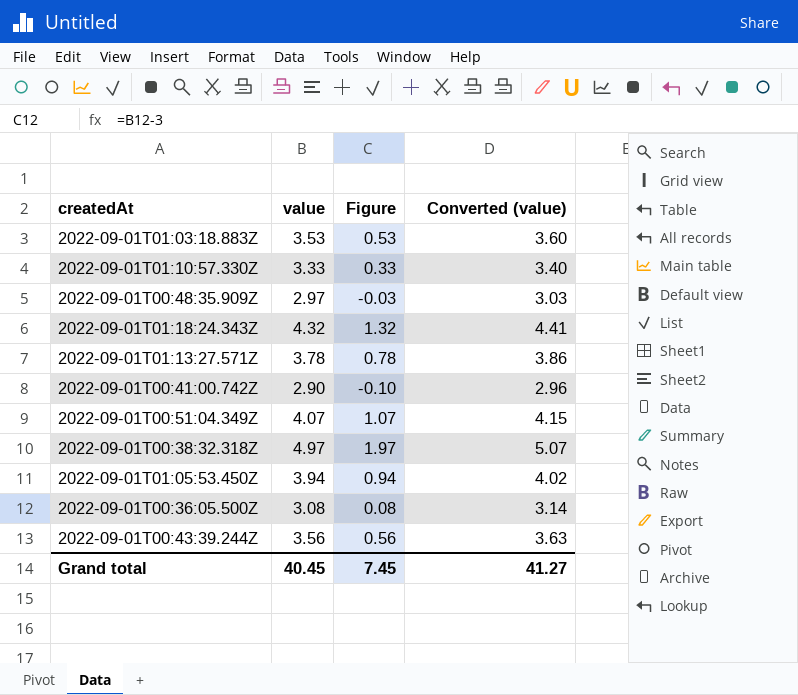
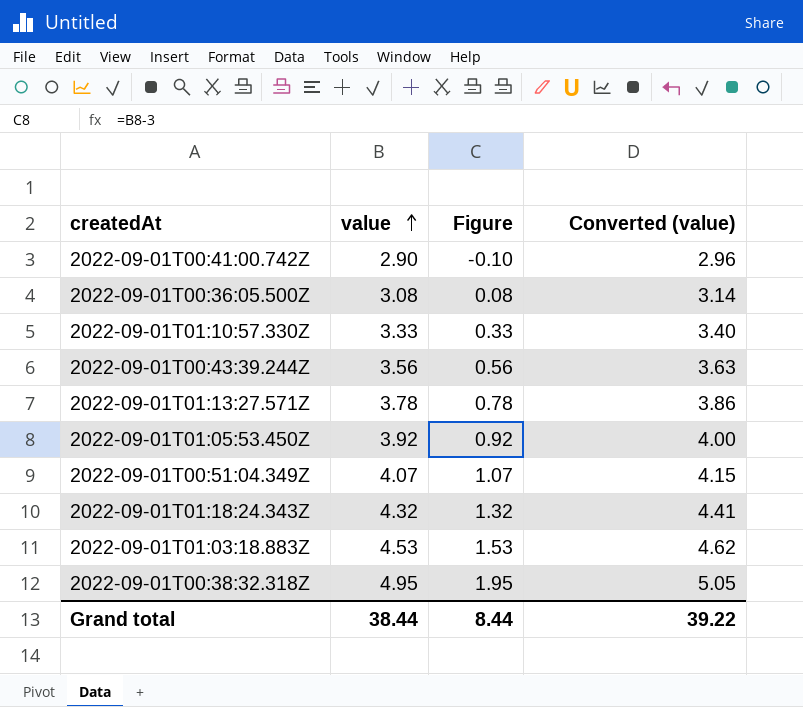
row order: none -> value ascending
row 2022-09-01T00:48:35.909Z: 2.97 | -0.03 | 3.03 -> none
2022-09-01T01:05:53.450Z | value: 3.94 -> 3.92
2022-09-01T01:05:53.450Z | Figure: 0.94 -> 0.92
2022-09-01T01:05:53.450Z | Converted (value): 4.02 -> 4.00
2022-09-01T01:03:18.883Z | value: 3.53 -> 4.53
2022-09-01T01:03:18.883Z | Figure: 0.53 -> 1.53
2022-09-01T01:03:18.883Z | Converted (value): 3.60 -> 4.62
2022-09-01T00:38:32.318Z | value: 4.97 -> 4.95
2022-09-01T00:38:32.318Z | Figure: 1.97 -> 1.95
2022-09-01T00:38:32.318Z | Converted (value): 5.07 -> 5.05
Grand total | value: 40.45 -> 38.44
Grand total | Figure: 7.45 -> 8.44
Grand total | Converted (value): 41.27 -> 39.22

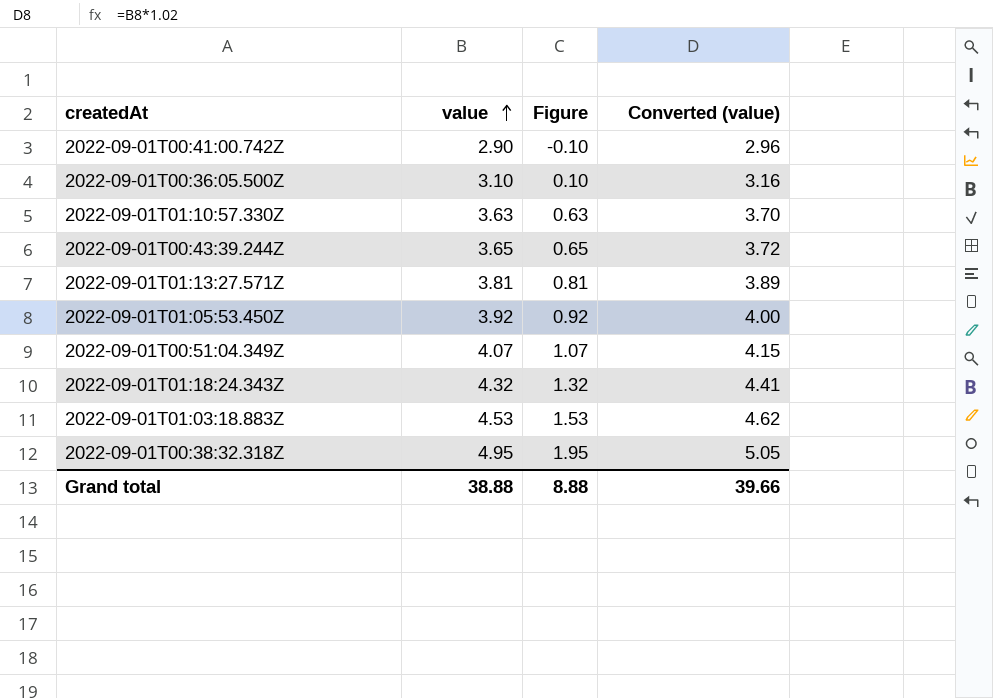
2022-09-01T00:36:05.500Z | value: 3.08 -> 3.10
2022-09-01T00:36:05.500Z | Figure: 0.08 -> 0.10
2022-09-01T00:36:05.500Z | Converted (value): 3.14 -> 3.16
2022-09-01T01:10:57.330Z | value: 3.33 -> 3.63
2022-09-01T01:10:57.330Z | Figure: 0.33 -> 0.63
2022-09-01T01:10:57.330Z | Converted (value): 3.40 -> 3.70
2022-09-01T00:43:39.244Z | value: 3.56 -> 3.65
2022-09-01T00:43:39.244Z | Figure: 0.56 -> 0.65
2022-09-01T00:43:39.244Z | Converted (value): 3.63 -> 3.72
2022-09-01T01:13:27.571Z | value: 3.78 -> 3.81
2022-09-01T01:13:27.571Z | Figure: 0.78 -> 0.81
2022-09-01T01:13:27.571Z | Converted (value): 3.86 -> 3.89
Grand total | value: 38.44 -> 38.88
Grand total | Figure: 8.44 -> 8.88
Grand total | Converted (value): 39.22 -> 39.66

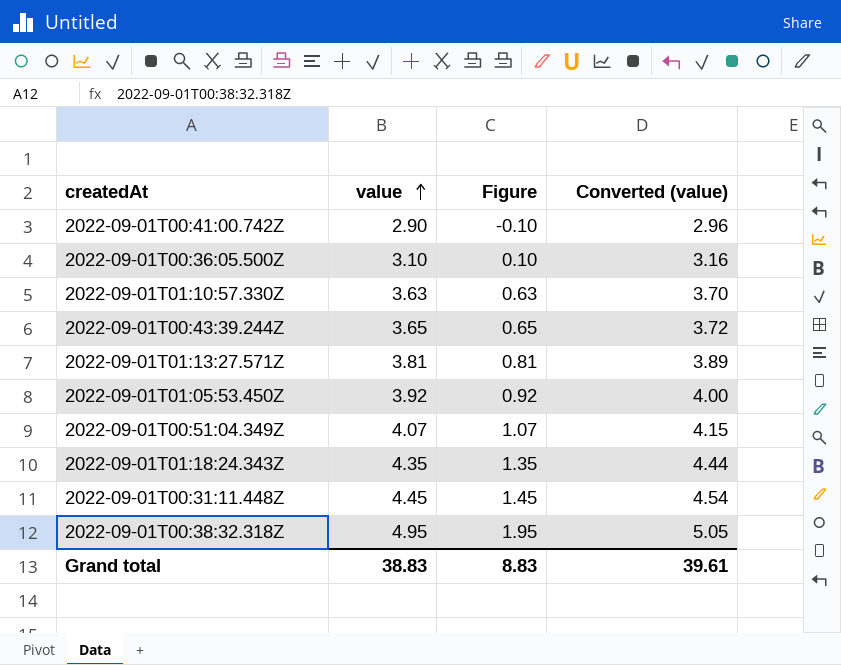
row 2022-09-01T01:03:18.883Z: 4.53 | 1.53 | 4.62 -> none
2022-09-01T01:18:24.343Z | value: 4.32 -> 4.35
2022-09-01T01:18:24.343Z | Figure: 1.32 -> 1.35
2022-09-01T01:18:24.343Z | Converted (value): 4.41 -> 4.44
row 2022-09-01T00:31:11.448Z: none -> 4.45 | 1.45 | 4.54
Grand total | value: 38.88 -> 38.83
Grand total | Figure: 8.88 -> 8.83
Grand total | Converted (value): 39.66 -> 39.61

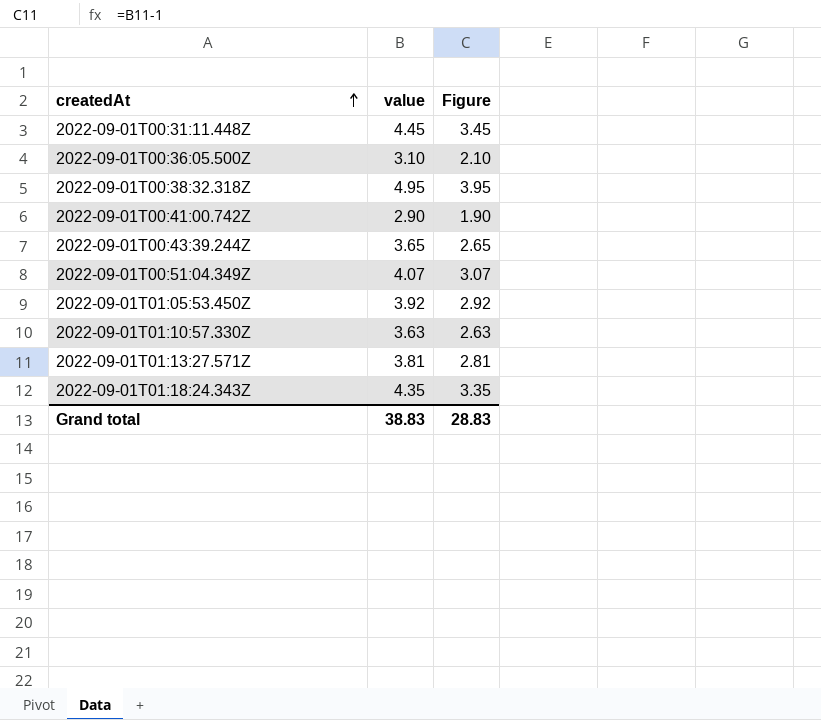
row order: value ascending -> createdAt ascending
column Converted (value) | formula: [value] * 1.02 -> none
column Figure | formula: [value] - 3 -> [value] - 1
Grand total | Figure: 8.83 -> 28.83

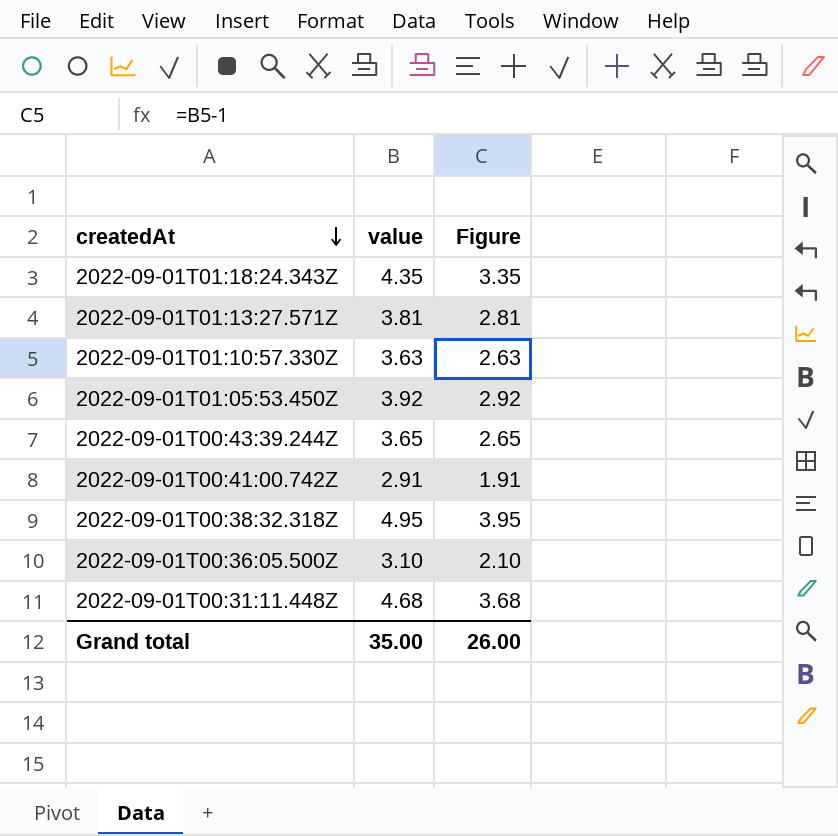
row order: createdAt ascending -> createdAt descending
row 2022-09-01T00:51:04.349Z: 4.07 | 3.07 -> none
2022-09-01T00:41:00.742Z | value: 2.90 -> 2.91
2022-09-01T00:41:00.742Z | Figure: 1.90 -> 1.91
2022-09-01T00:31:11.448Z | value: 4.45 -> 4.68
2022-09-01T00:31:11.448Z | Figure: 3.45 -> 3.68
Grand total | value: 38.83 -> 35.00
Grand total | Figure: 28.83 -> 26.00

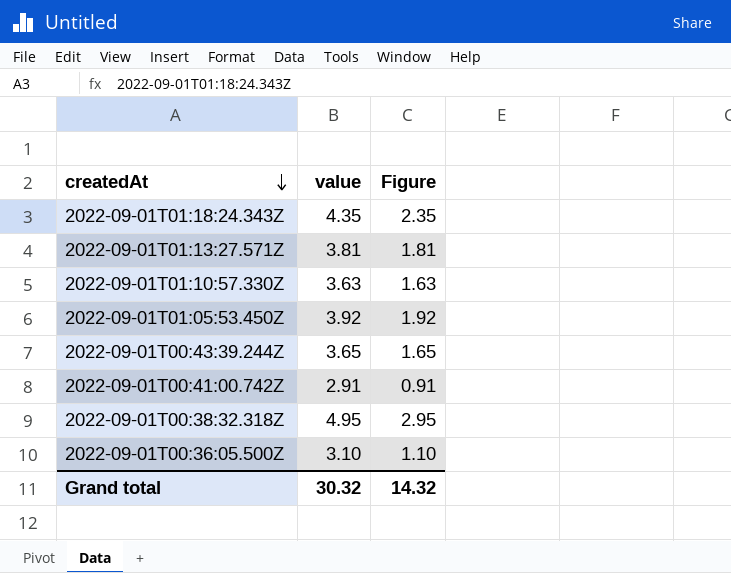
column Figure | formula: [value] - 1 -> [value] - 2
row 2022-09-01T00:31:11.448Z: 4.68 | 3.68 -> none
Grand total | value: 35.00 -> 30.32
Grand total | Figure: 26.00 -> 14.32

